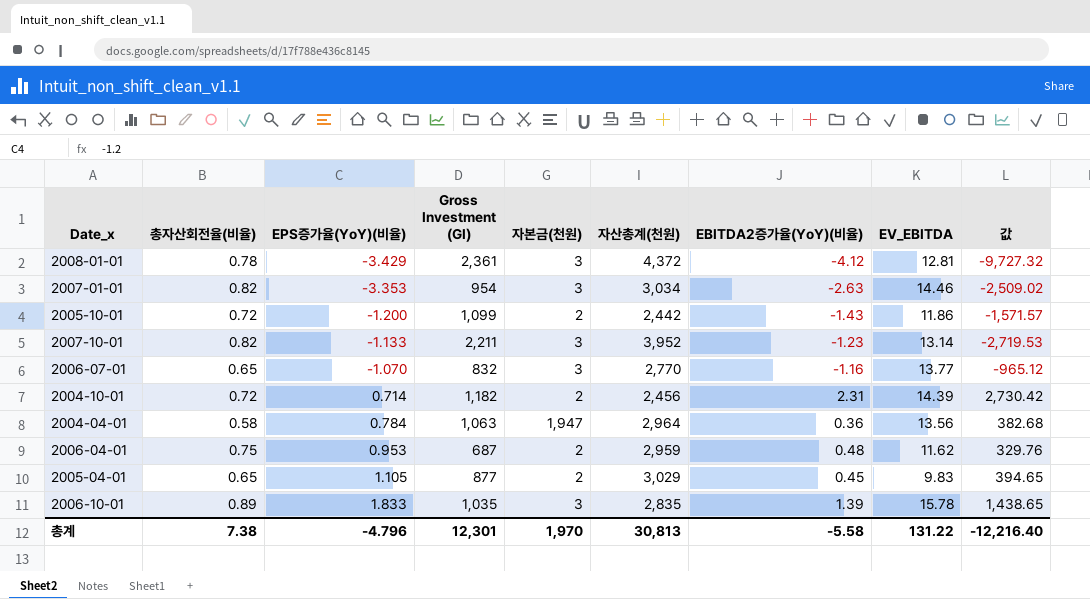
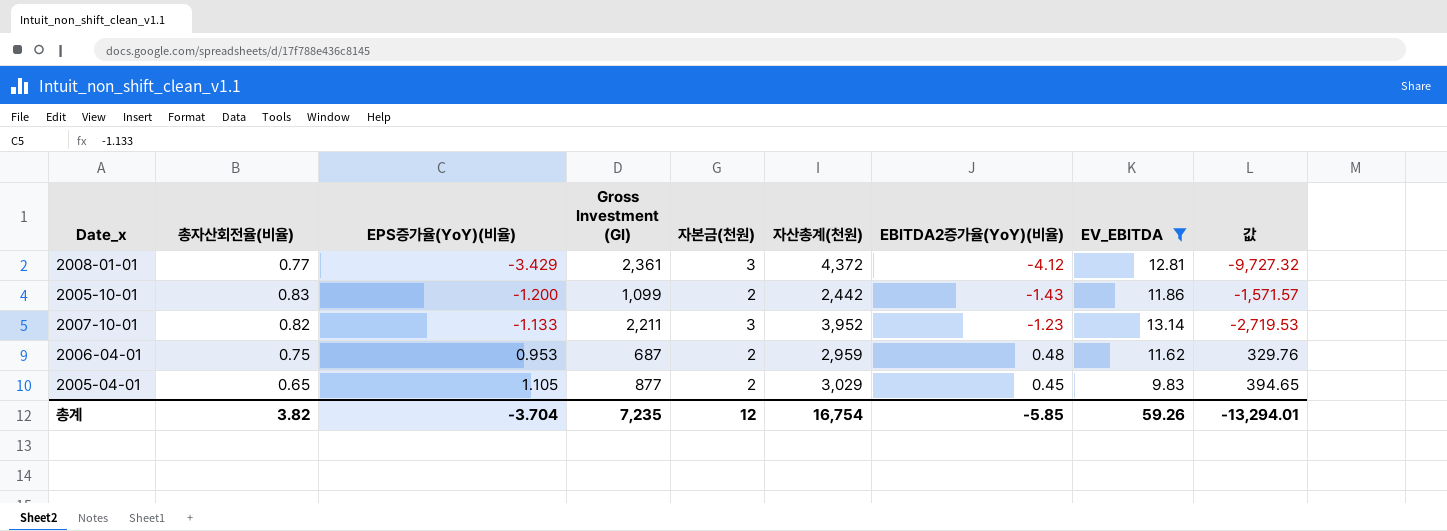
filter: none -> EV_EBITDA <= 13.14
2008-01-01 | 총자산회전율(비율): 0.78 -> 0.77
2005-10-01 | 총자산회전율(비율): 0.72 -> 0.83
총계 | 총자산회전율(비율): 7.38 -> 3.82
총계 | EPS증가율(YoY)(비율): -4.796 -> -3.704
총계 | Gross Investment (GI): 12,301 -> 7,235
총계 | 자본금(천원): 1,970 -> 12
총계 | 자산총계(천원): 30,813 -> 16,754
총계 | EBITDA2증가율(YoY)(비율): -5.58 -> -5.85
총계 | EV_EBITDA: 131.22 -> 59.26
총계 | 값: -12,216.40 -> -13,294.01

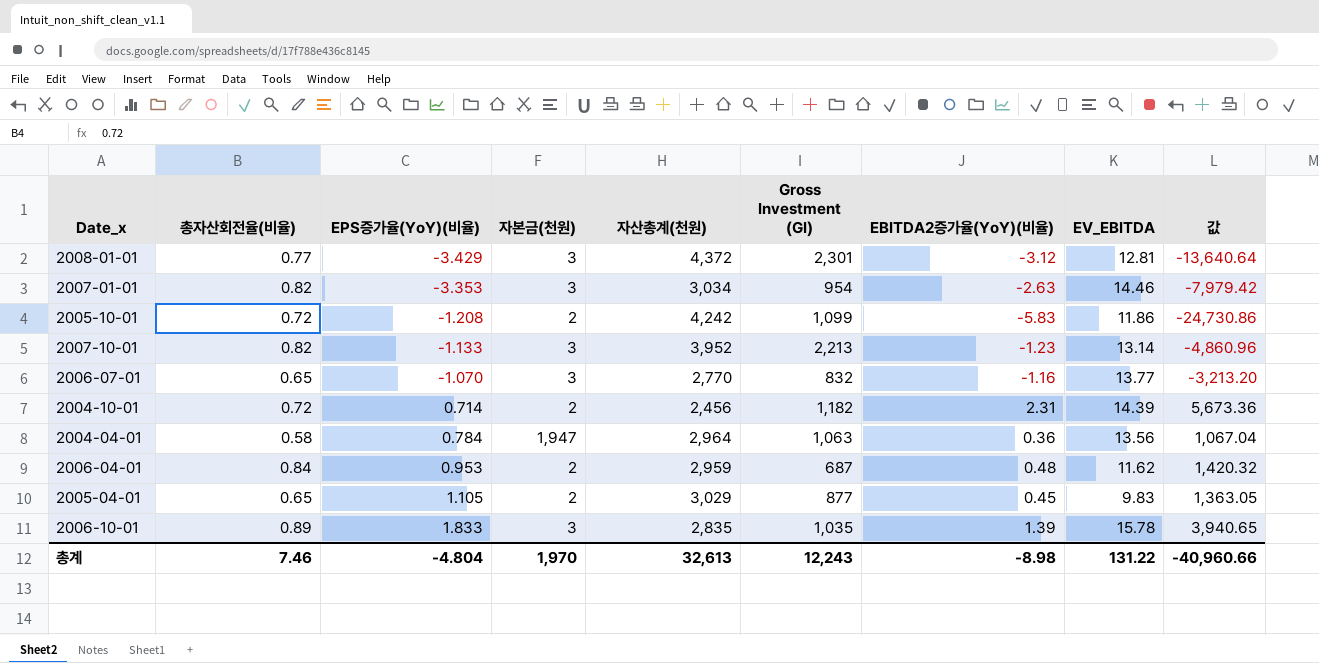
filter: EV_EBITDA <= 13.14 -> none
column Gross Investment (GI) | position: 4 -> 6
column 값 | formula: [Gross Investment (GI)] * [EBITDA2증가율(YoY)(비율)] -> [자산총계(천원)] * [EBITDA2증가율(YoY)(비율)]
2008-01-01 | Gross Investment (GI): 2,361 -> 2,301
2008-01-01 | EBITDA2증가율(YoY)(비율): -4.12 -> -3.12
2005-10-01 | 총자산회전율(비율): 0.83 -> 0.72
2005-10-01 | EPS증가율(YoY)(비율): -1.200 -> -1.208
2005-10-01 | 자산총계(천원): 2,442 -> 4,242
2005-10-01 | EBITDA2증가율(YoY)(비율): -1.43 -> -5.83
2007-10-01 | Gross Investment (GI): 2,211 -> 2,213
2006-04-01 | 총자산회전율(비율): 0.75 -> 0.84
총계 | 총자산회전율(비율): 3.82 -> 7.46
총계 | EPS증가율(YoY)(비율): -3.704 -> -4.804
총계 | 자본금(천원): 12 -> 1,970
총계 | 자산총계(천원): 16,754 -> 32,613
총계 | Gross Investment (GI): 7,235 -> 12,243
총계 | EBITDA2증가율(YoY)(비율): -5.85 -> -8.98
총계 | EV_EBITDA: 59.26 -> 131.22
총계 | 값: -13,294.01 -> -40,960.66

